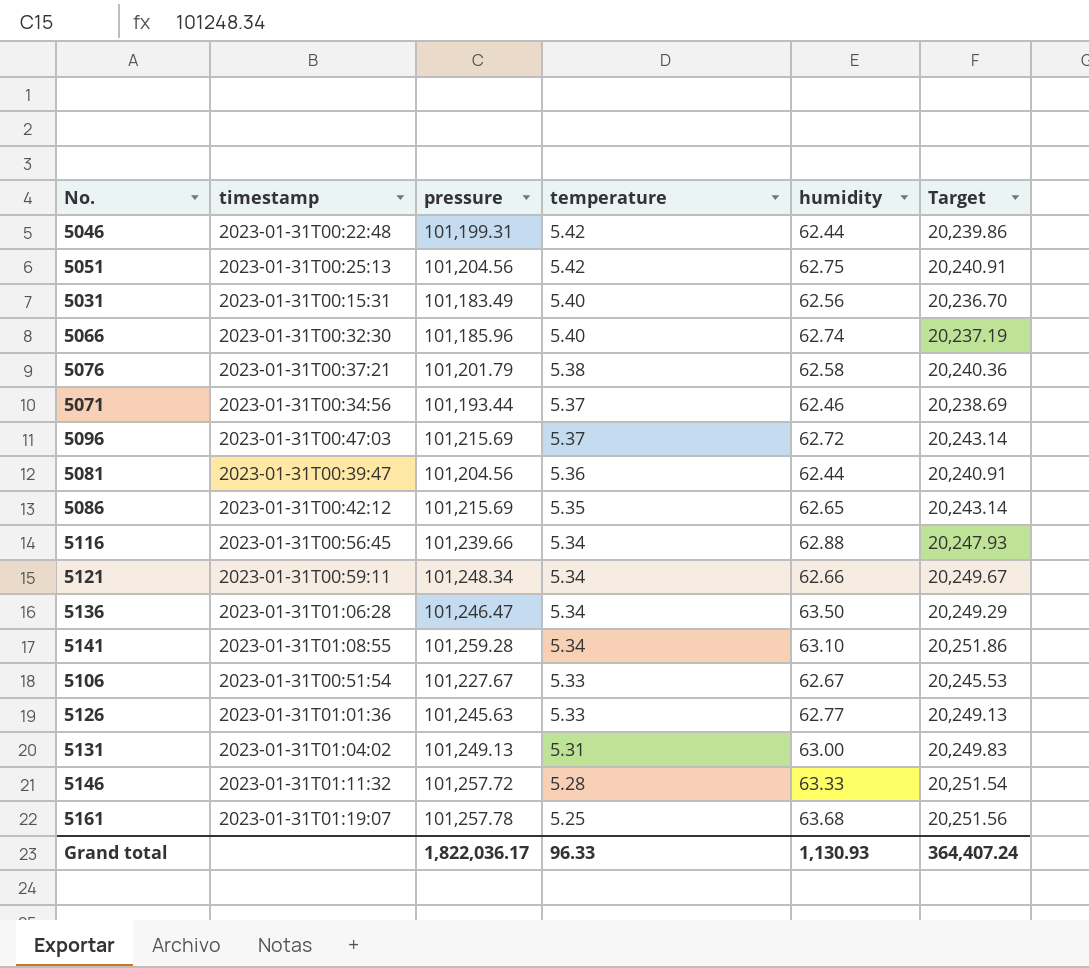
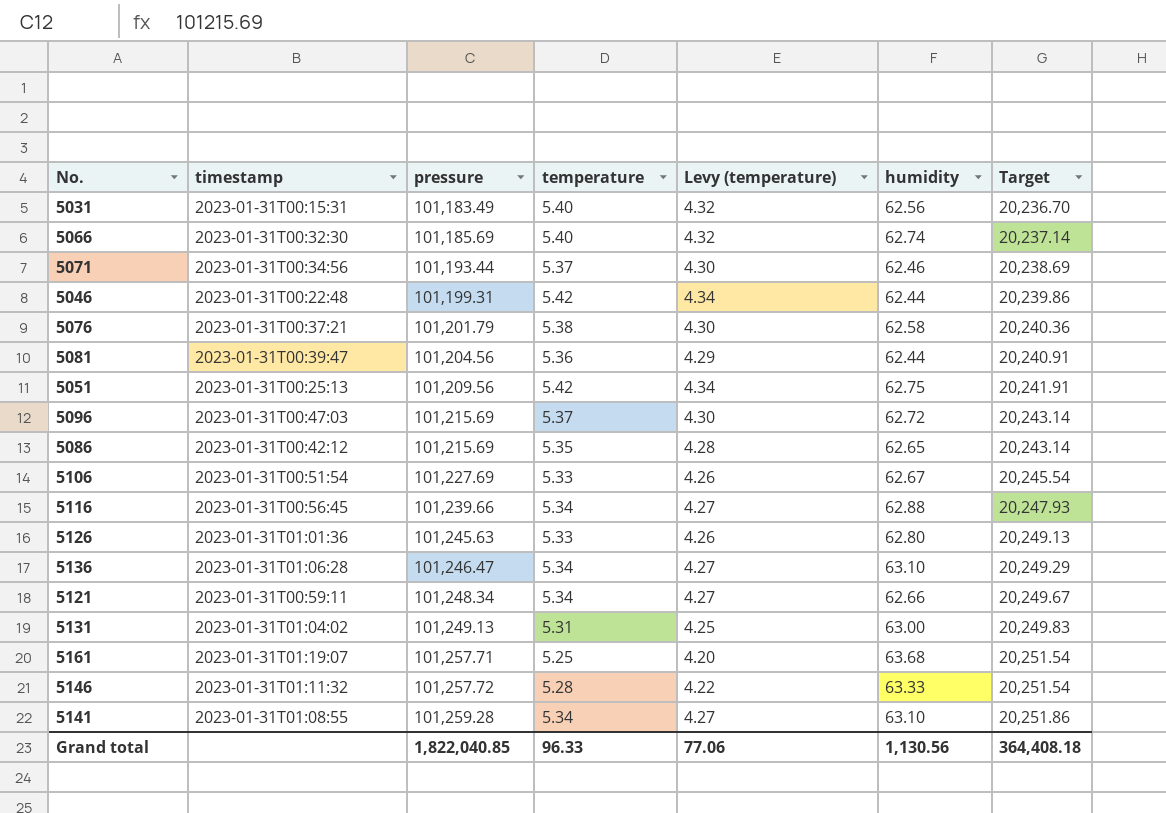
row order: temperature descending -> pressure ascending
column Levy (temperature) | formula: none -> [temperature] * 0.8
5066 | pressure: 101,185.96 -> 101,185.69
5066 | Target: 20,237.19 -> 20,237.14
5051 | pressure: 101,204.56 -> 101,209.56
5051 | Target: 20,240.91 -> 20,241.91
5106 | pressure: 101,227.67 -> 101,227.69
5106 | Target: 20,245.53 -> 20,245.54
5126 | humidity: 62.77 -> 62.80
5136 | humidity: 63.50 -> 63.10
5161 | pressure: 101,257.78 -> 101,257.71
5161 | Target: 20,251.56 -> 20,251.54
Grand total | pressure: 1,822,036.17 -> 1,822,040.85
Grand total | humidity: 1,130.93 -> 1,130.56
Grand total | Target: 364,407.24 -> 364,408.18

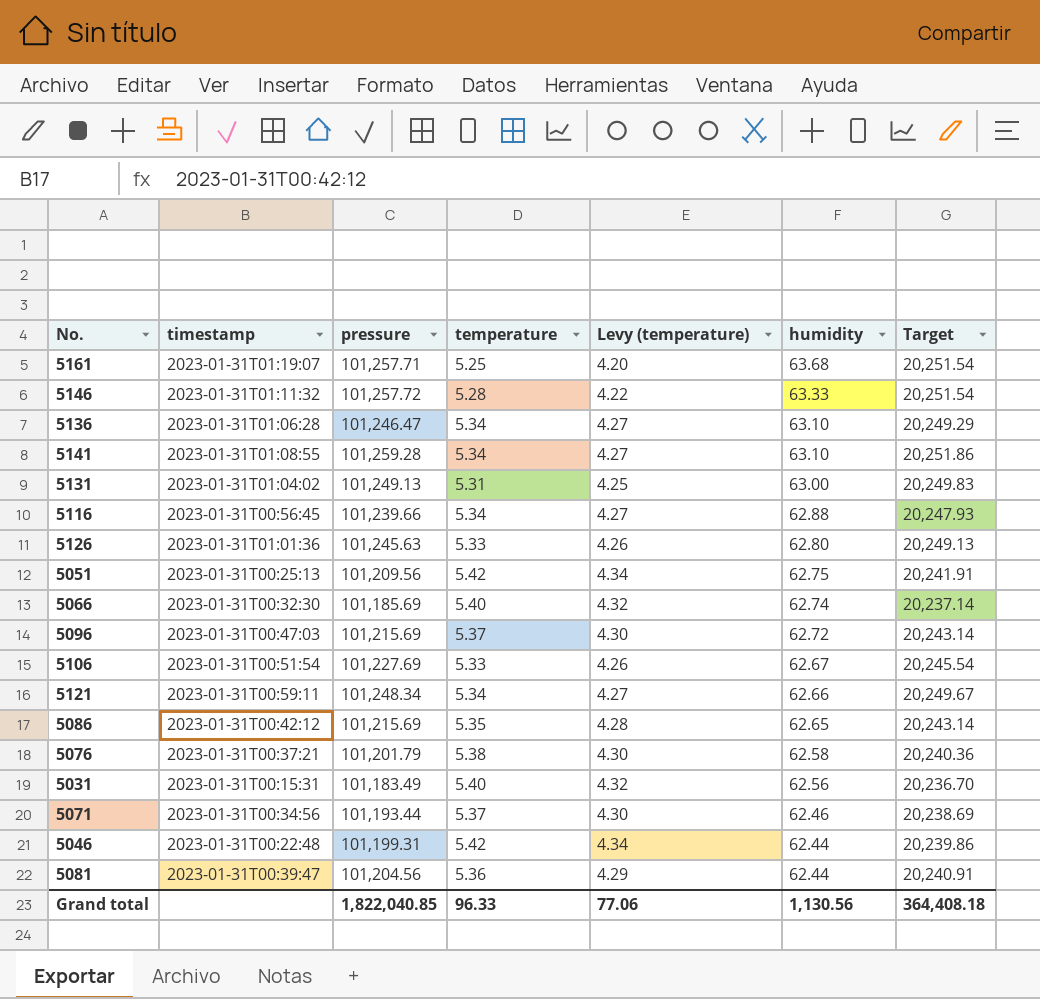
row order: pressure ascending -> humidity descending

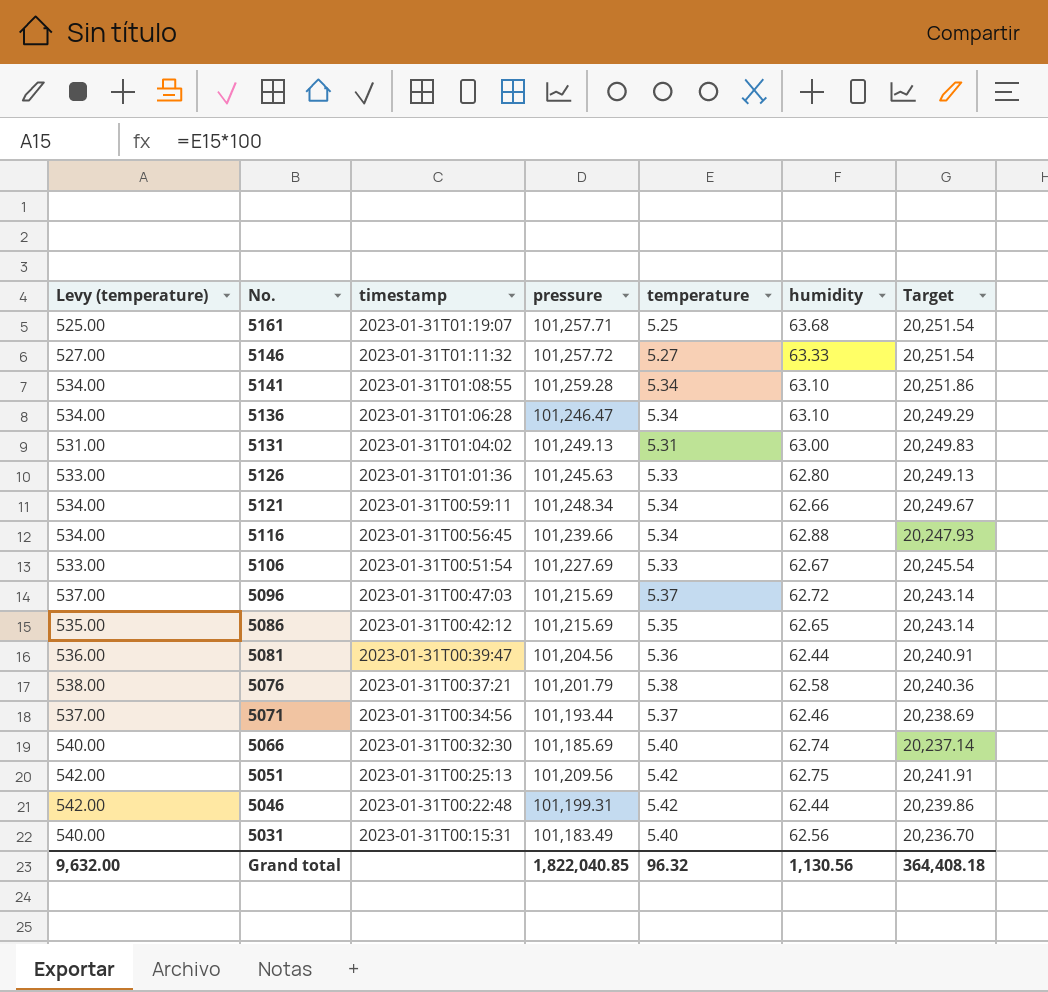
row order: humidity descending -> No. descending
column Levy (temperature) | formula: [temperature] * 0.8 -> [temperature] * 100
column Levy (temperature) | position: 5 -> 1
5146 | temperature: 5.28 -> 5.27
Grand total | Levy (temperature): 77.06 -> 9,632.00
Grand total | temperature: 96.33 -> 96.32

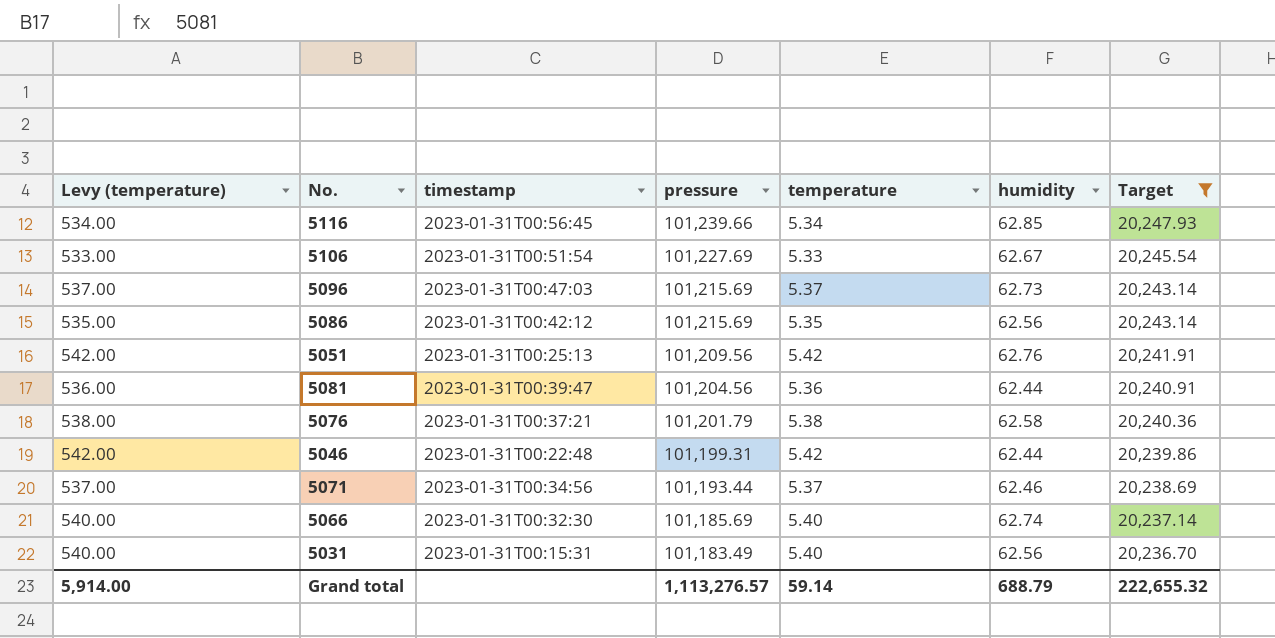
filter: none -> Target <= 20,247.93
row order: No. descending -> pressure descending
5116 | humidity: 62.88 -> 62.85
5096 | humidity: 62.72 -> 62.73
5086 | humidity: 62.65 -> 62.56
5051 | humidity: 62.75 -> 62.76
Grand total | Levy (temperature): 9,632.00 -> 5,914.00
Grand total | pressure: 1,822,040.85 -> 1,113,276.57
Grand total | temperature: 96.32 -> 59.14
Grand total | humidity: 1,130.56 -> 688.79
Grand total | Target: 364,408.18 -> 222,655.32

